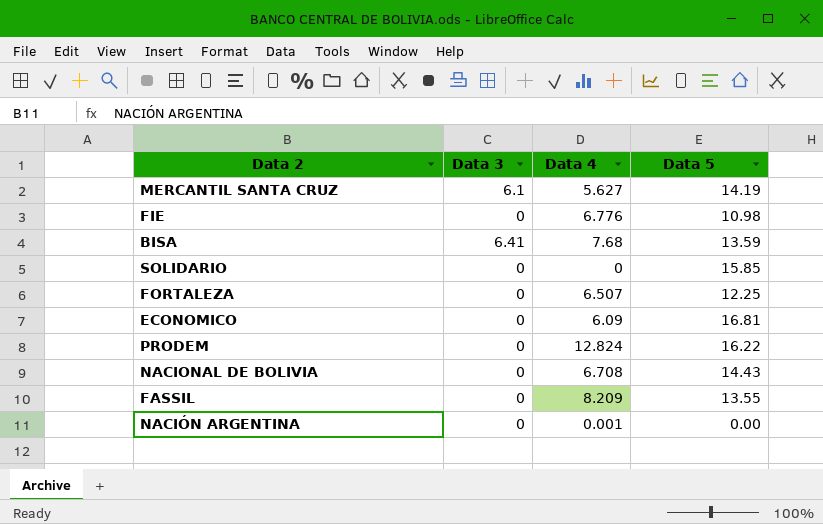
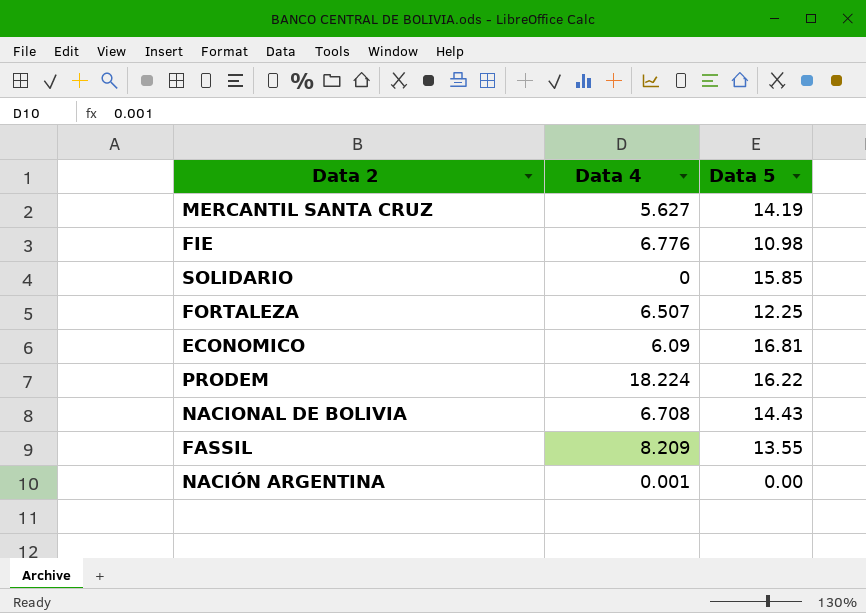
column Data 3 | position: 2 -> none
row BISA: 6.41 | 7.68 | 13.59 -> none
PRODEM | Data 4: 12.824 -> 18.224

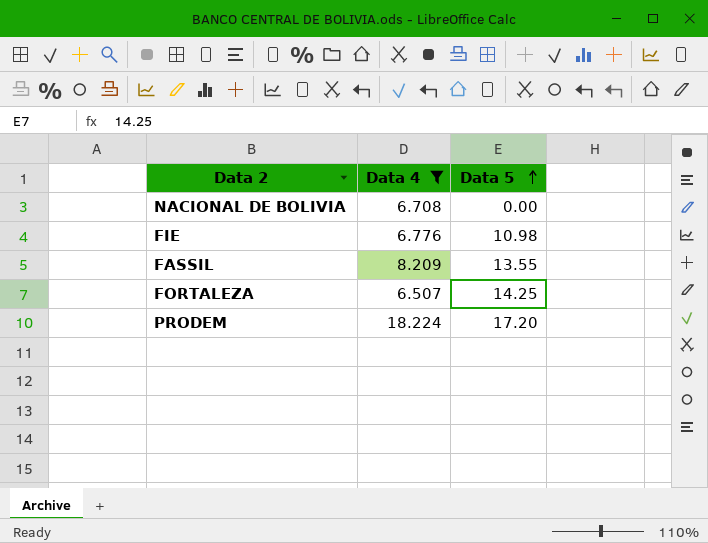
filter: none -> Data 4 >= 6.507
row order: none -> Data 5 ascending
NACIONAL DE BOLIVIA | Data 5: 14.43 -> 0.00
FORTALEZA | Data 5: 12.25 -> 14.25
PRODEM | Data 5: 16.22 -> 17.20

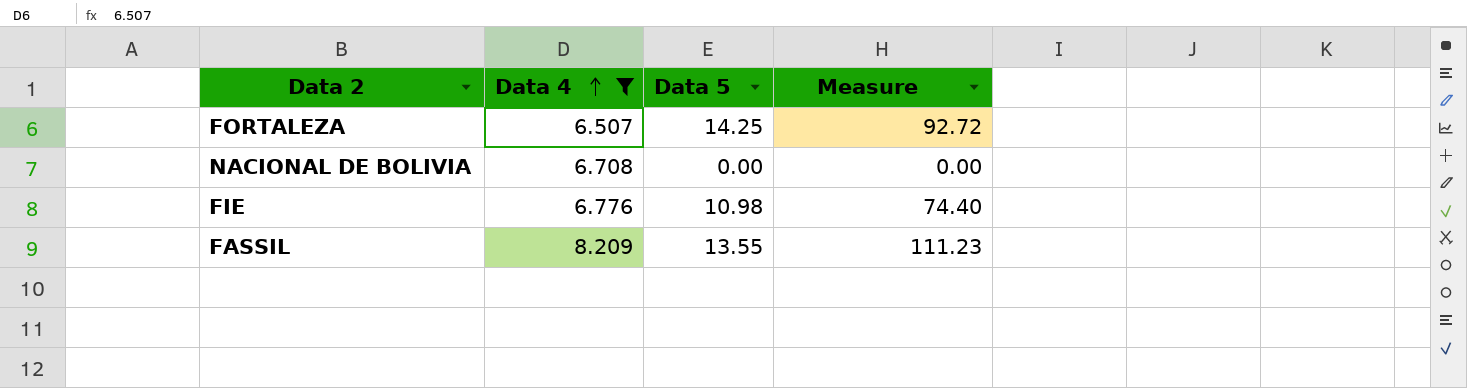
row order: Data 5 ascending -> Data 4 ascending
column Measure | formula: none -> [Data 4] * [Data 5]
row PRODEM: 18.224 | 17.20 -> none

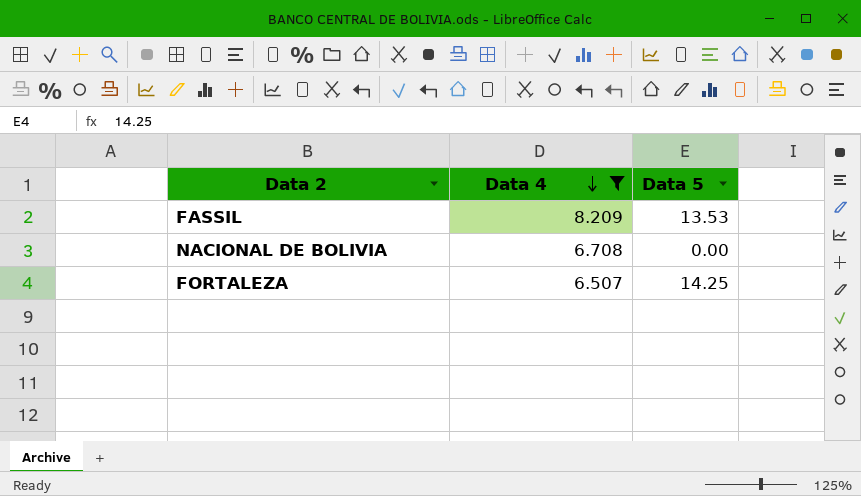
row order: Data 4 ascending -> Data 4 descending
column Measure | formula: [Data 4] * [Data 5] -> none
row FIE: 6.776 | 10.98 | 74.40 -> none
FASSIL | Data 5: 13.55 -> 13.53

